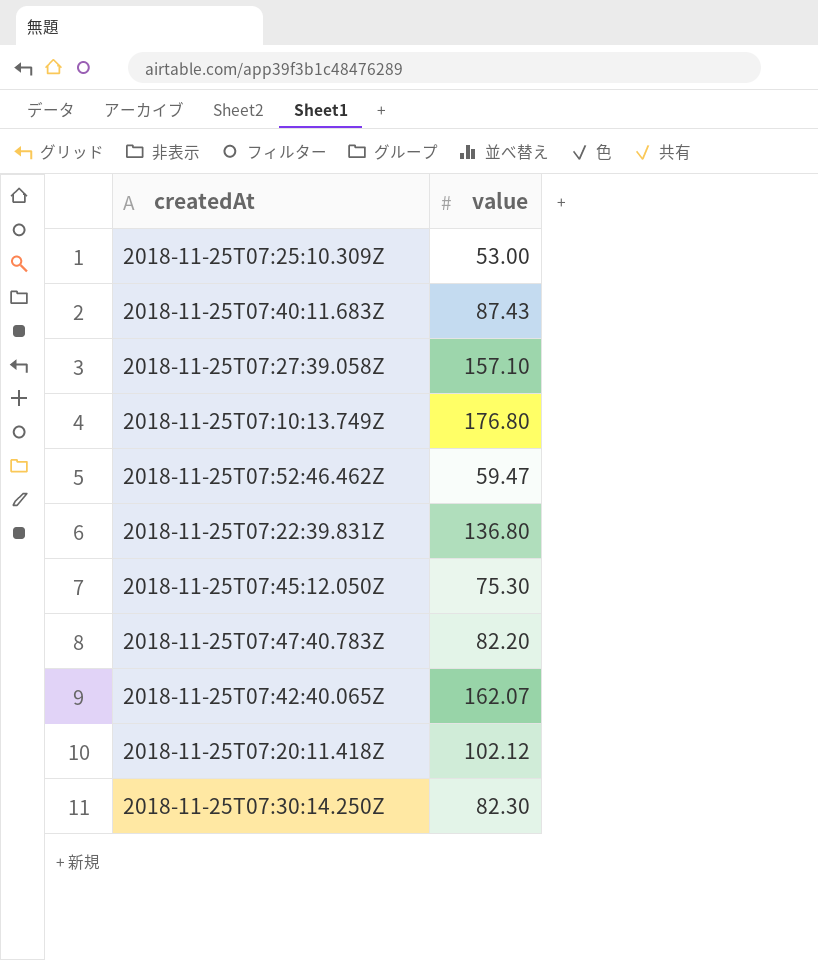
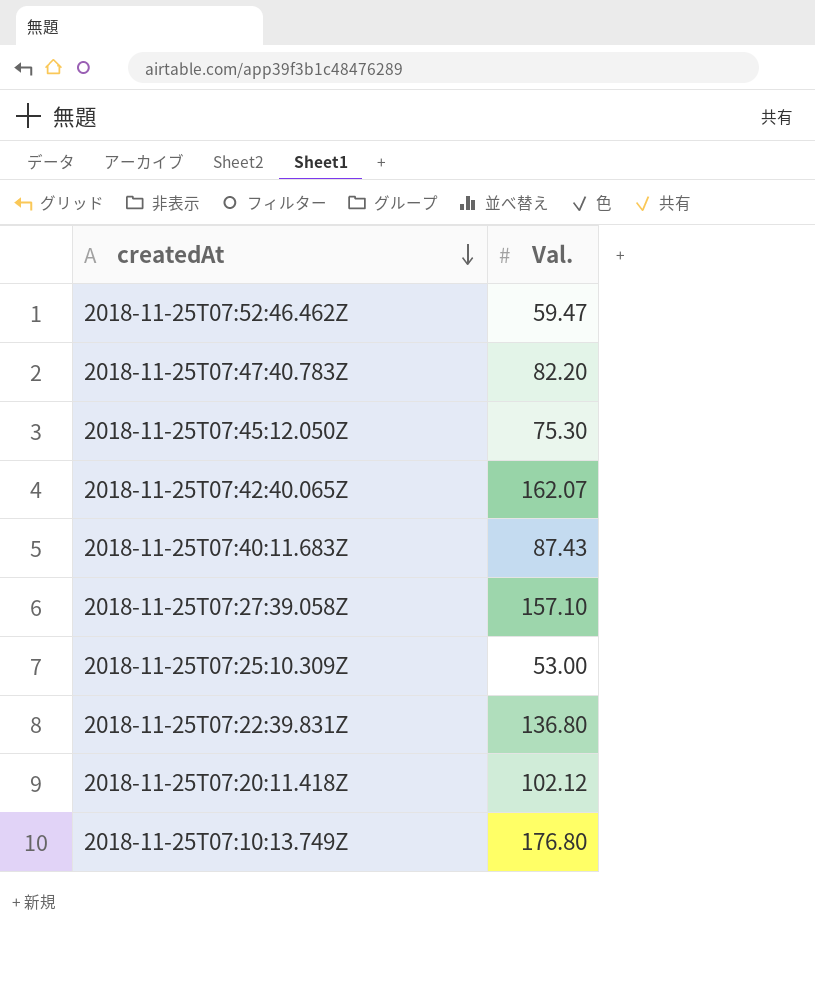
row order: none -> createdAt descending
column name: value -> Val.
row 2018-11-25T07:30:14.250Z: 82.30 -> none

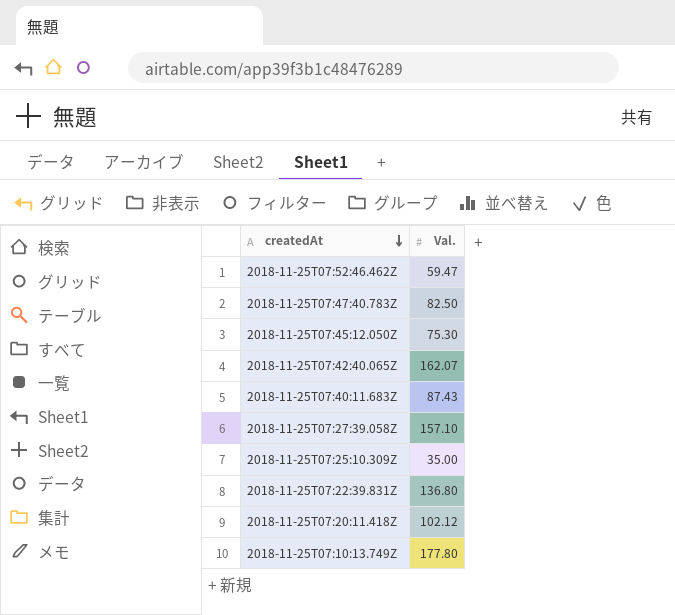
2018-11-25T07:47:40.783Z | Val.: 82.20 -> 82.50
2018-11-25T07:25:10.309Z | Val.: 53.00 -> 35.00
2018-11-25T07:10:13.749Z | Val.: 176.80 -> 177.80

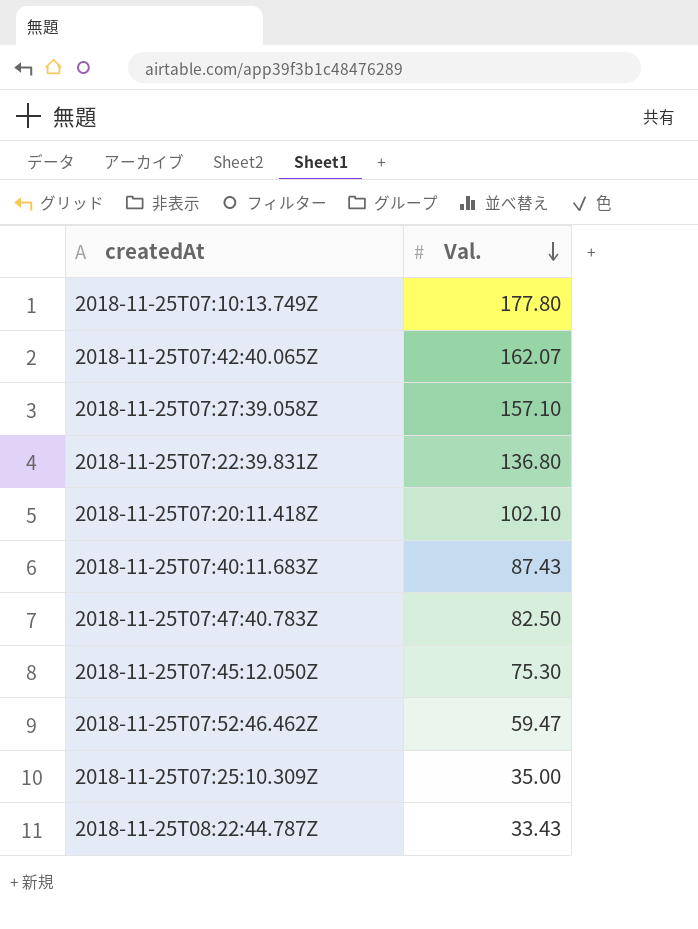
row order: createdAt descending -> Val. descending
2018-11-25T07:20:11.418Z | Val.: 102.12 -> 102.10
row 2018-11-25T08:22:44.787Z: none -> 33.43

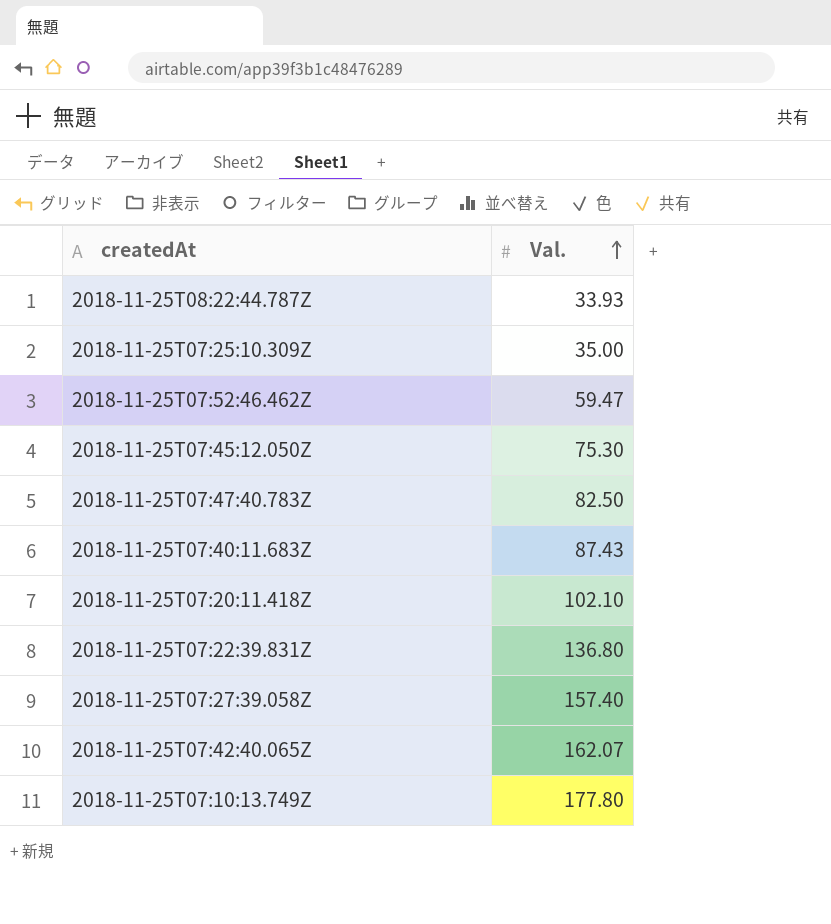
row order: Val. descending -> Val. ascending
2018-11-25T08:22:44.787Z | Val.: 33.43 -> 33.93
2018-11-25T07:27:39.058Z | Val.: 157.10 -> 157.40

